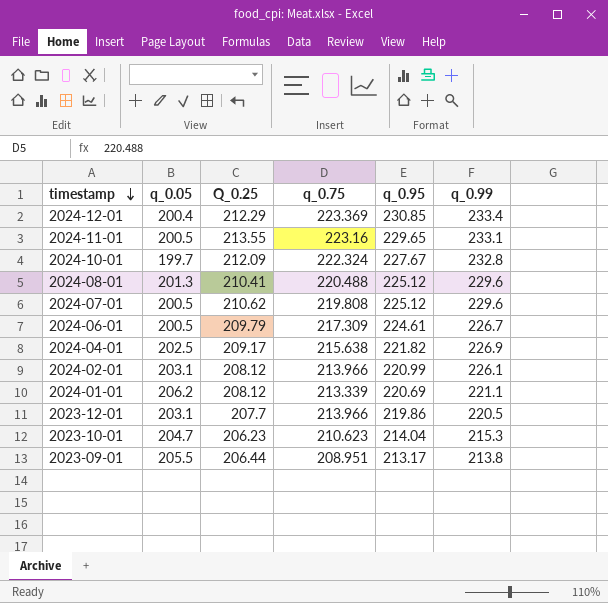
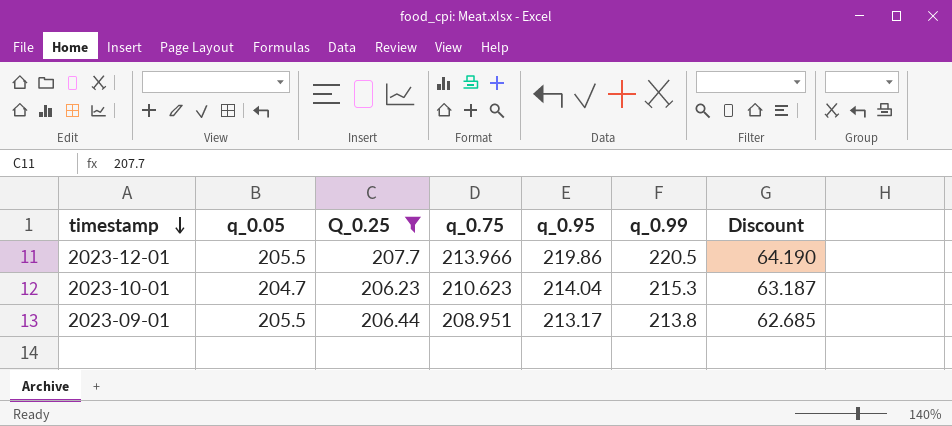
filter: none -> Q_0.25 <= 207.7
column Discount | formula: none -> [q_0.75] * 0.3
2023-12-01 | q_0.05: 203.1 -> 205.5

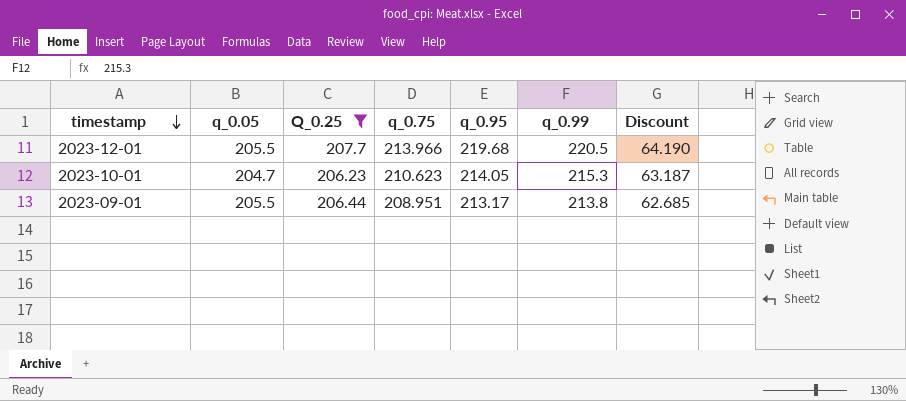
2023-12-01 | q_0.95: 219.86 -> 219.68
2023-10-01 | q_0.95: 214.04 -> 214.05

